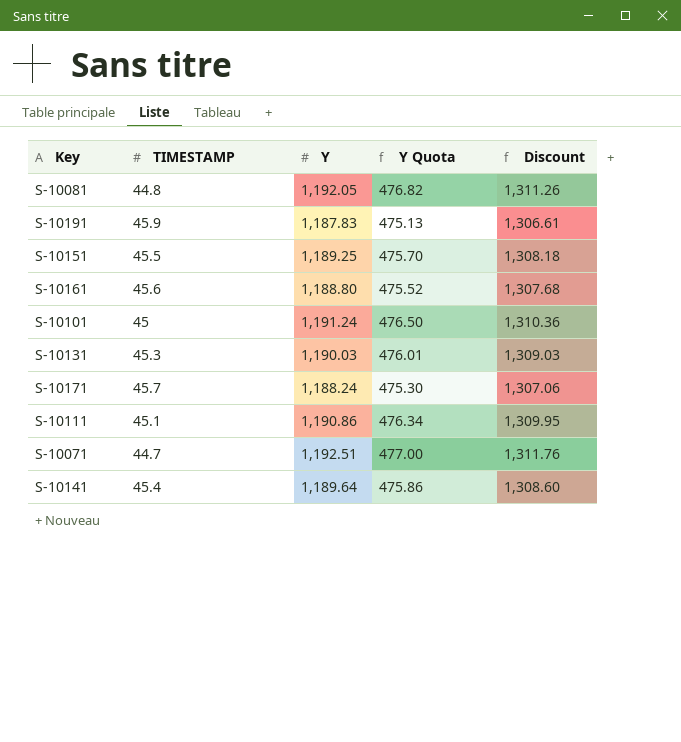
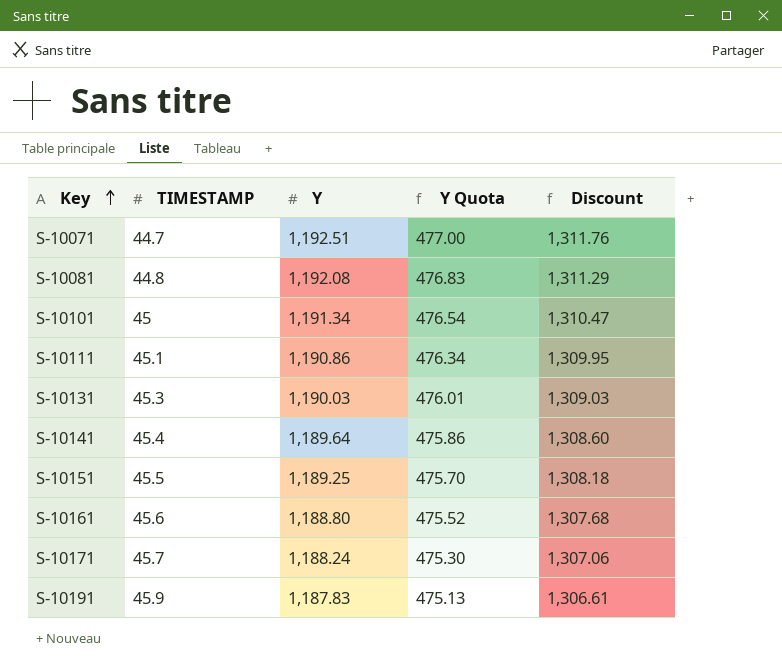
row order: none -> Key ascending
S-10081 | Y: 1,192.05 -> 1,192.08
S-10081 | Y Quota: 476.82 -> 476.83
S-10081 | Discount: 1,311.26 -> 1,311.29
S-10101 | Y: 1,191.24 -> 1,191.34
S-10101 | Y Quota: 476.50 -> 476.54
S-10101 | Discount: 1,310.36 -> 1,310.47

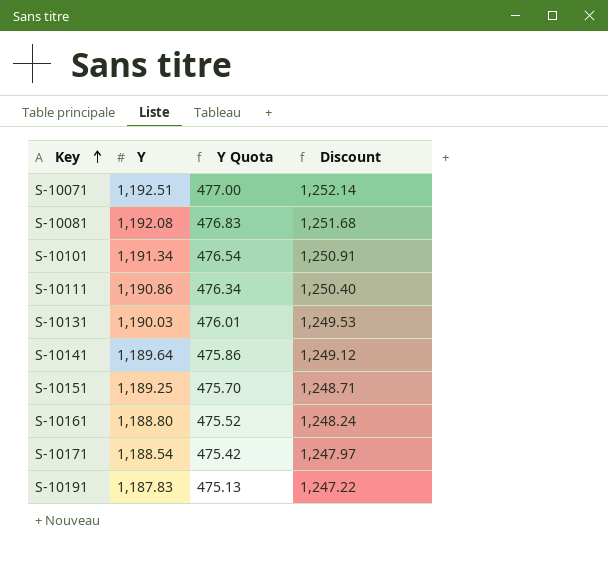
column TIMESTAMP | position: 2 -> none
column Discount | formula: [Y] * 1.1 -> [Y] * 1.05
S-10171 | Y: 1,188.24 -> 1,188.54
S-10171 | Y Quota: 475.30 -> 475.42

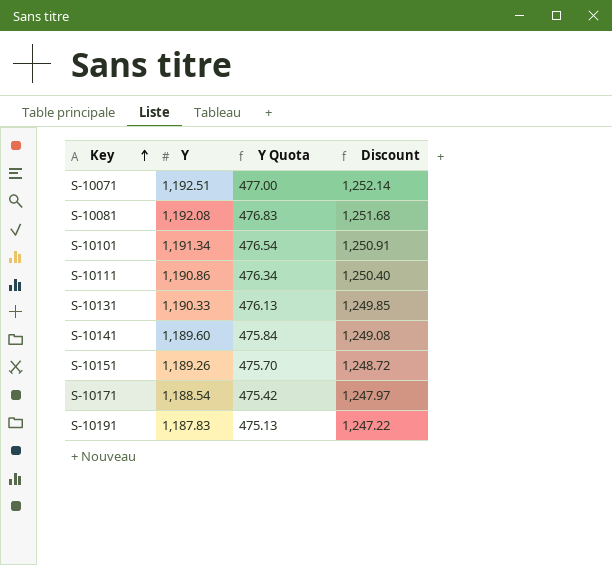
row S-10161: 1,188.80 | 475.52 | 1,248.24 -> none
S-10131 | Y: 1,190.03 -> 1,190.33
S-10131 | Y Quota: 476.01 -> 476.13
S-10131 | Discount: 1,249.53 -> 1,249.85
S-10141 | Y: 1,189.64 -> 1,189.60
S-10141 | Y Quota: 475.86 -> 475.84
S-10141 | Discount: 1,249.12 -> 1,249.08
S-10151 | Y: 1,189.25 -> 1,189.26
S-10151 | Discount: 1,248.71 -> 1,248.72

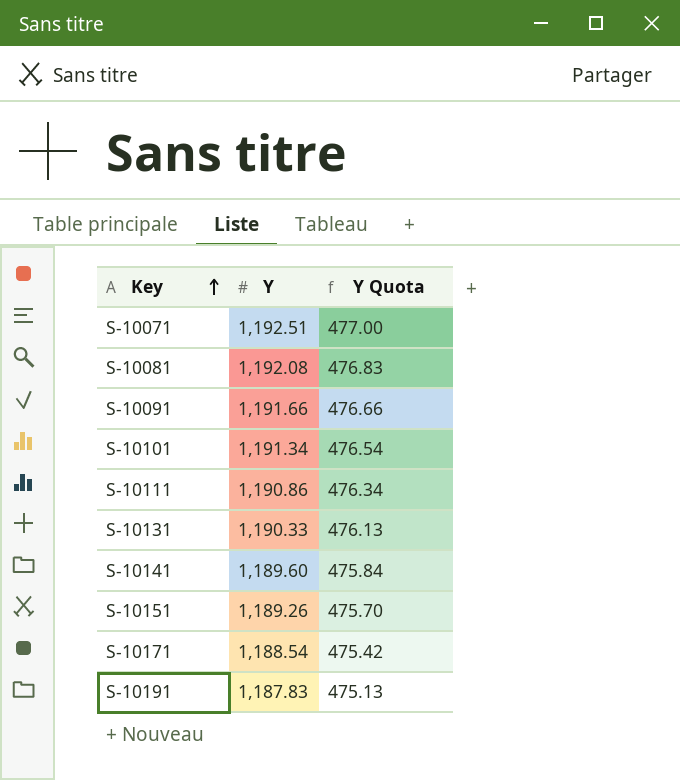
column Discount | formula: [Y] * 1.05 -> none
row S-10091: none -> 1,191.66 | 476.66

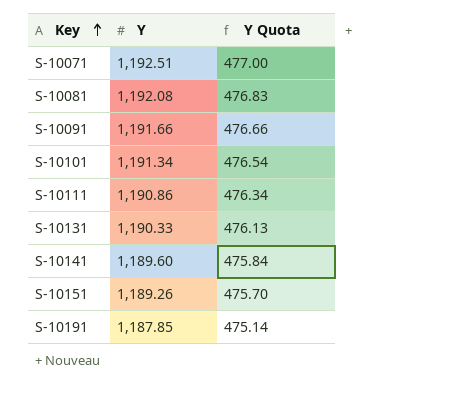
row S-10171: 1,188.54 | 475.42 -> none
S-10191 | Y: 1,187.83 -> 1,187.85
S-10191 | Y Quota: 475.13 -> 475.14

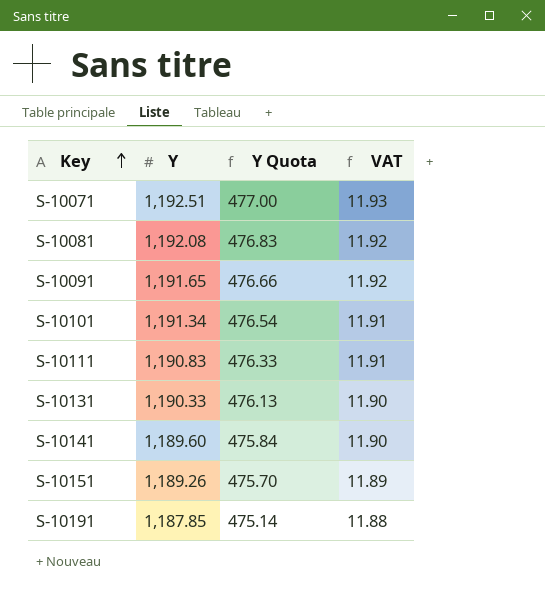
column VAT | formula: none -> [Y] * 0.01
S-10091 | Y: 1,191.66 -> 1,191.65
S-10111 | Y: 1,190.86 -> 1,190.83
S-10111 | Y Quota: 476.34 -> 476.33

